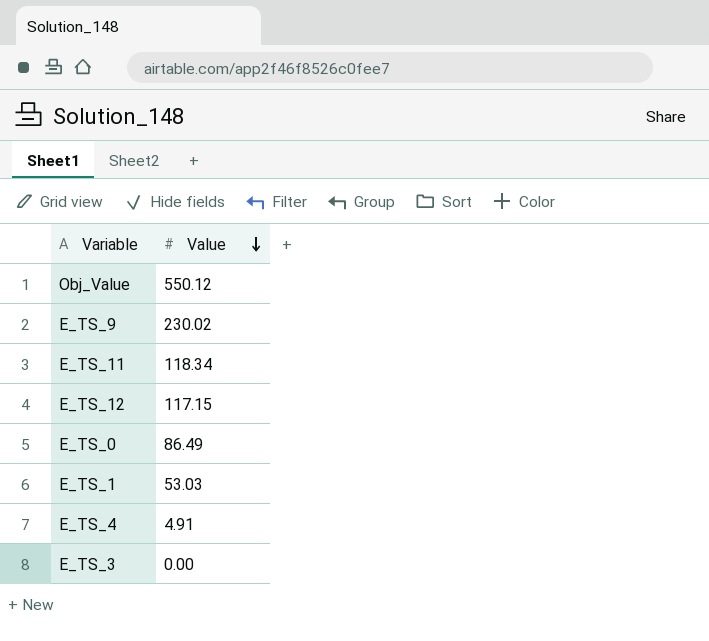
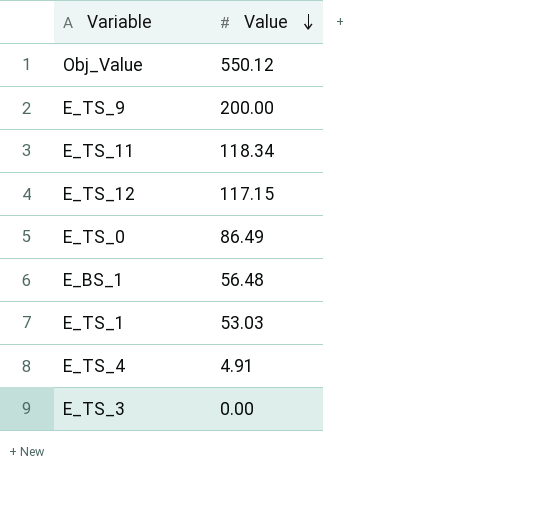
E_TS_9 | Value: 230.02 -> 200.00
row E_BS_1: none -> 56.48

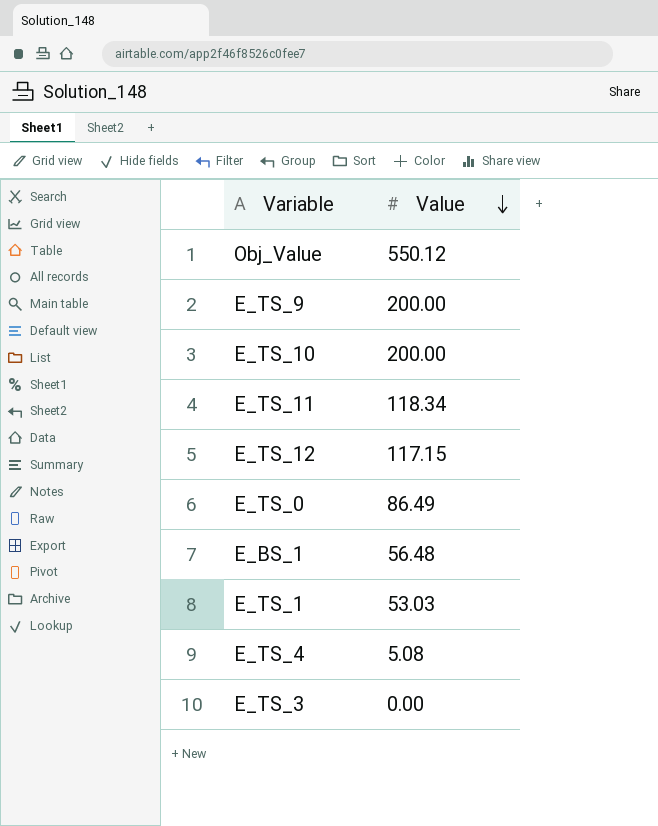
row E_TS_10: none -> 200.00
E_TS_4 | Value: 4.91 -> 5.08

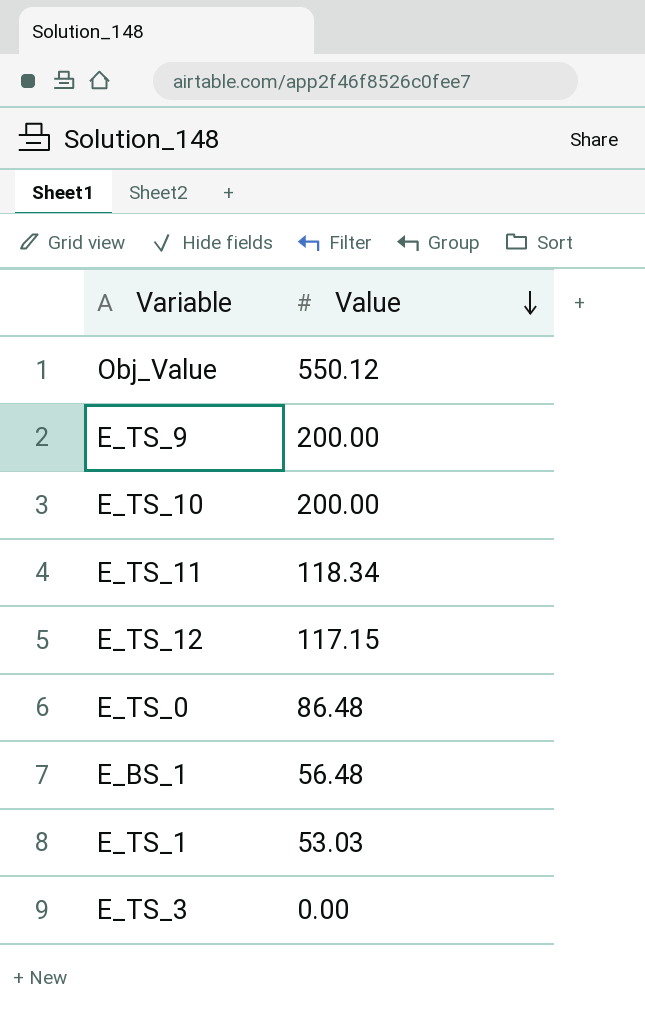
row E_TS_4: 5.08 -> none
E_TS_0 | Value: 86.49 -> 86.48

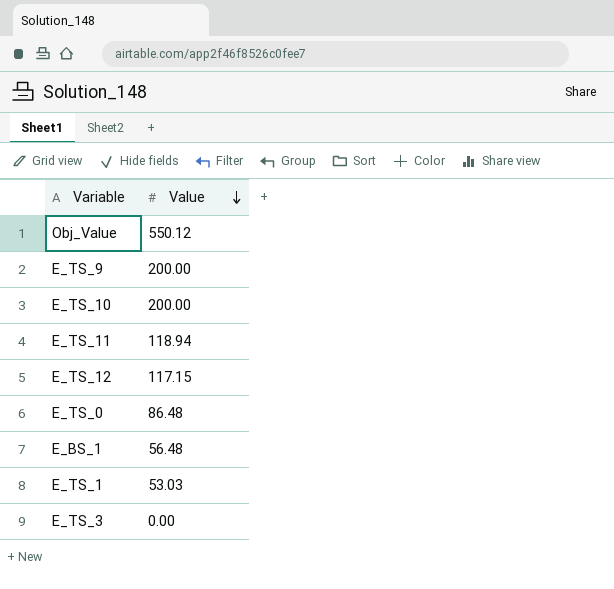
E_TS_11 | Value: 118.34 -> 118.94

